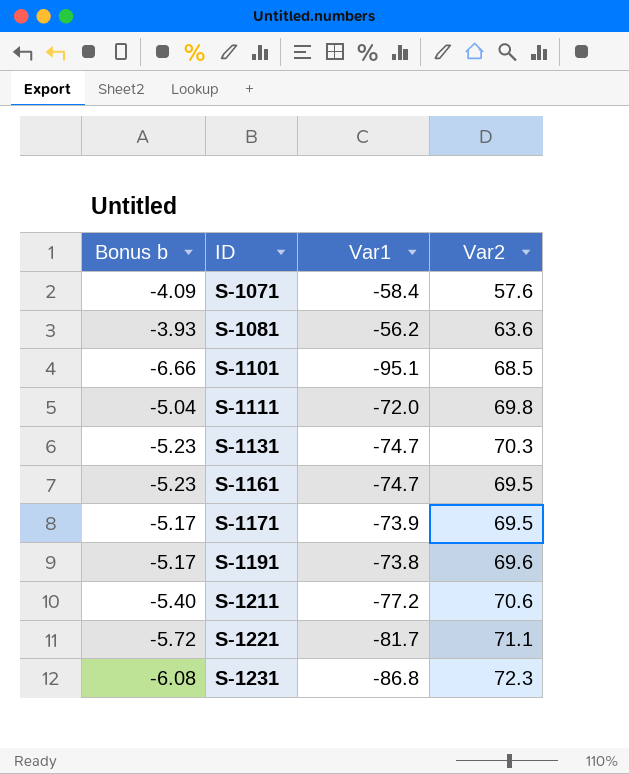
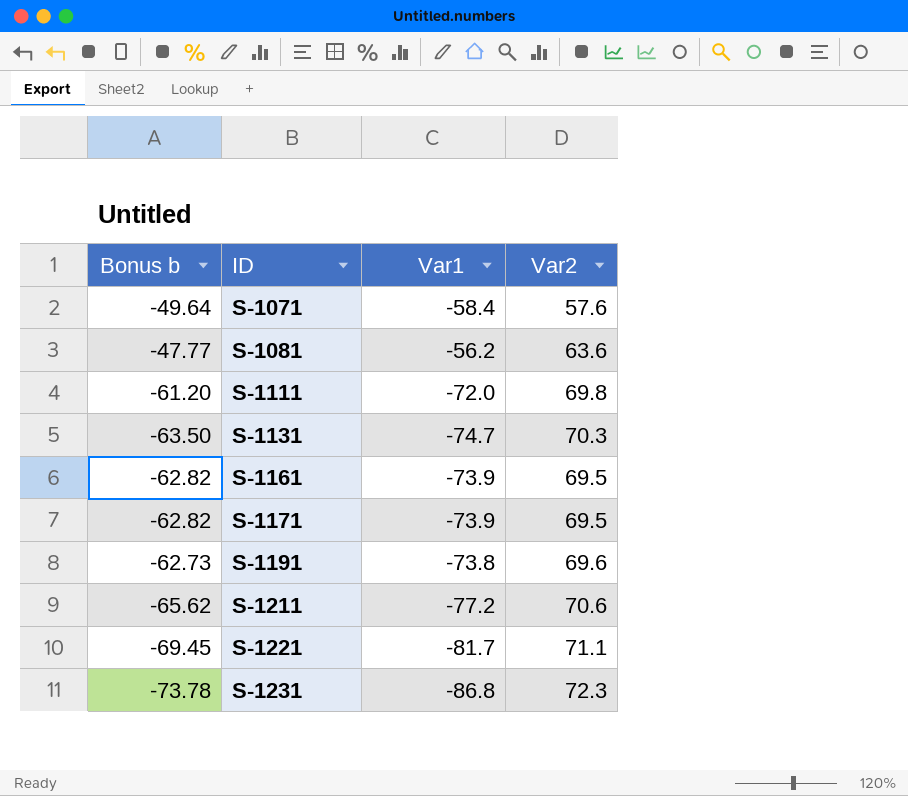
column Bonus b | formula: [Var1] * 0.07 -> [Var1] * 0.85
row S-1101: -6.66 | -95.1 | 68.5 -> none
S-1161 | Var1: -74.7 -> -73.9

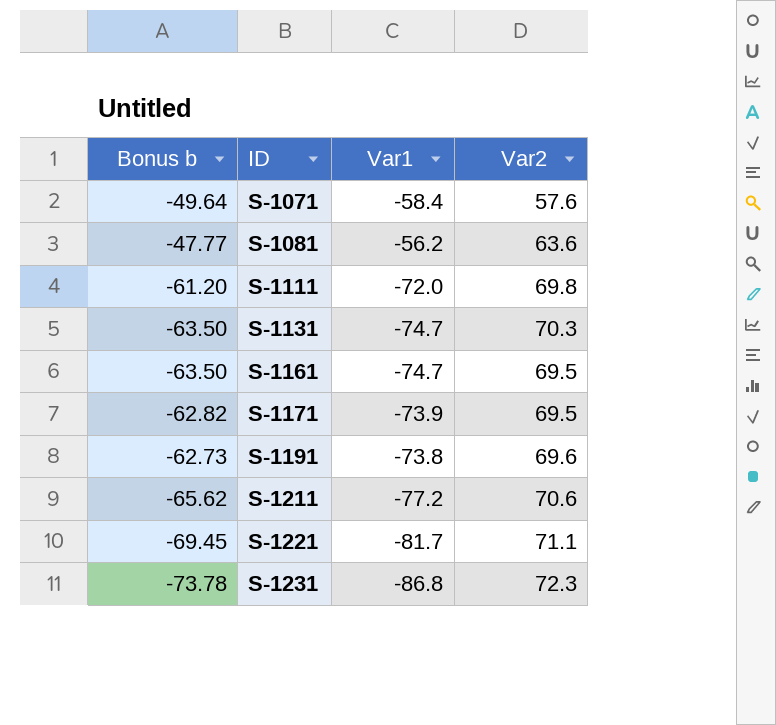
S-1161 | Bonus b: -62.82 -> -63.50
S-1161 | Var1: -73.9 -> -74.7

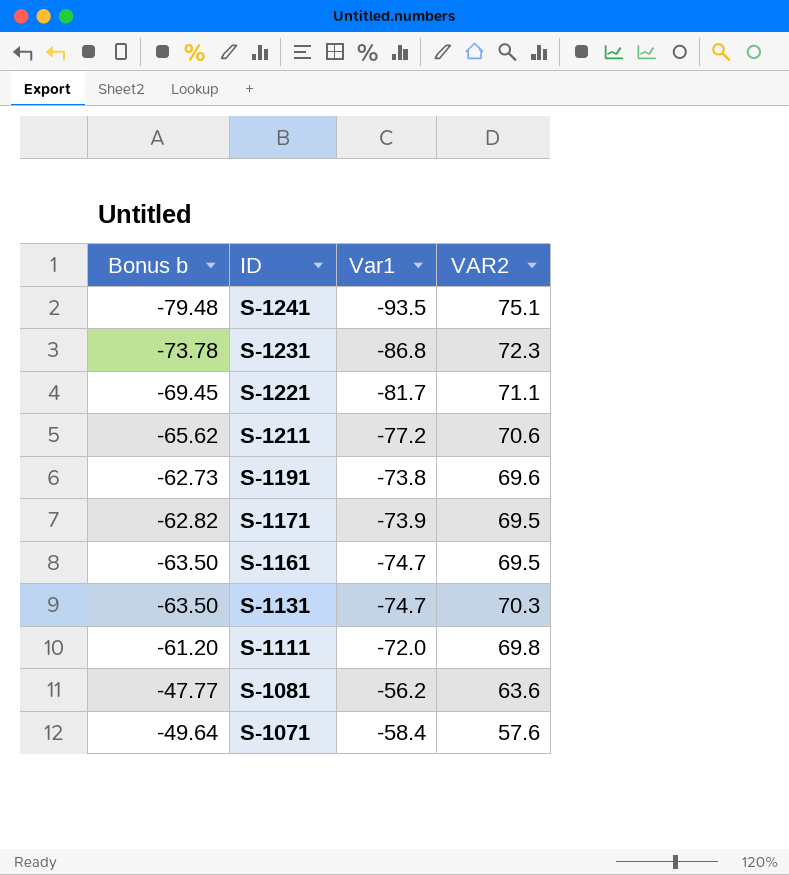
row order: ID ascending -> ID descending
column name: Var2 -> VAR2
row S-1241: none -> -79.48 | -93.5 | 75.1

